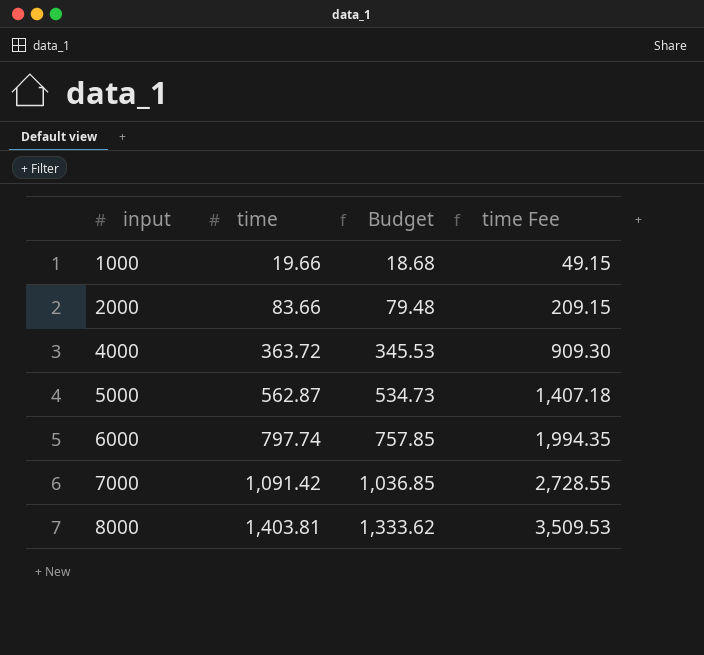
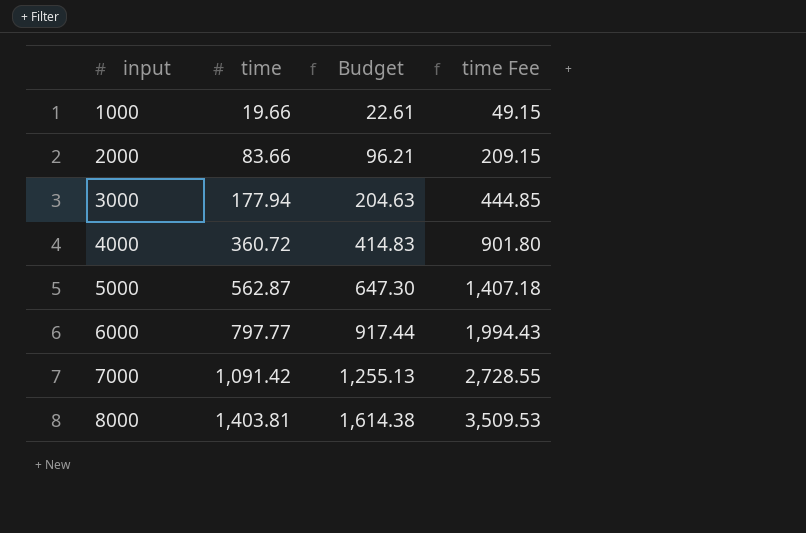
column Budget | formula: [time] * 0.95 -> [time] * 1.15
row 3000: none -> 177.94 | 204.63 | 444.85
4000 | time: 363.72 -> 360.72
4000 | time Fee: 909.30 -> 901.80
6000 | time: 797.74 -> 797.77
6000 | time Fee: 1,994.35 -> 1,994.43

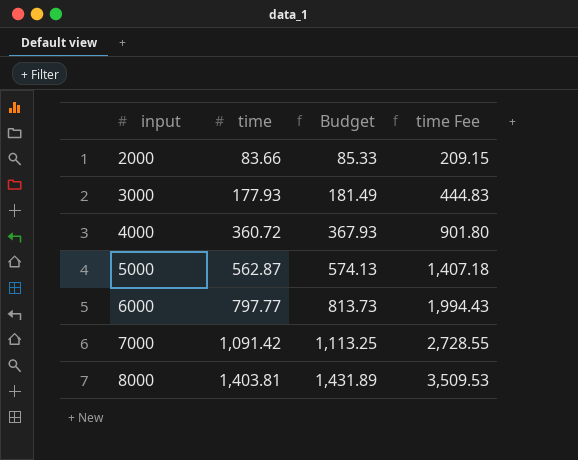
column Budget | formula: [time] * 1.15 -> [time] * 1.02
row 1000: 19.66 | 22.61 | 49.15 -> none
3000 | time: 177.94 -> 177.93
3000 | time Fee: 444.85 -> 444.83

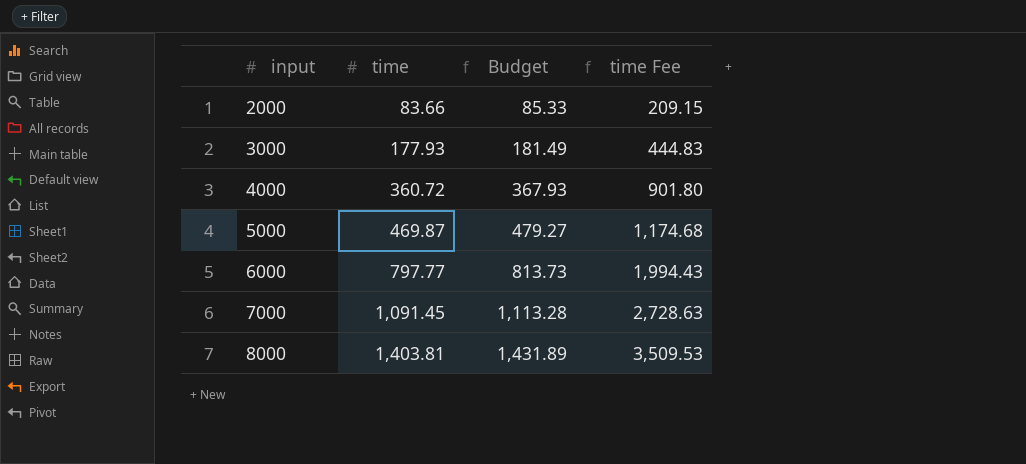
5000 | time: 562.87 -> 469.87
5000 | Budget: 574.13 -> 479.27
5000 | time Fee: 1,407.18 -> 1,174.68
7000 | time: 1,091.42 -> 1,091.45
7000 | Budget: 1,113.25 -> 1,113.28
7000 | time Fee: 2,728.55 -> 2,728.63

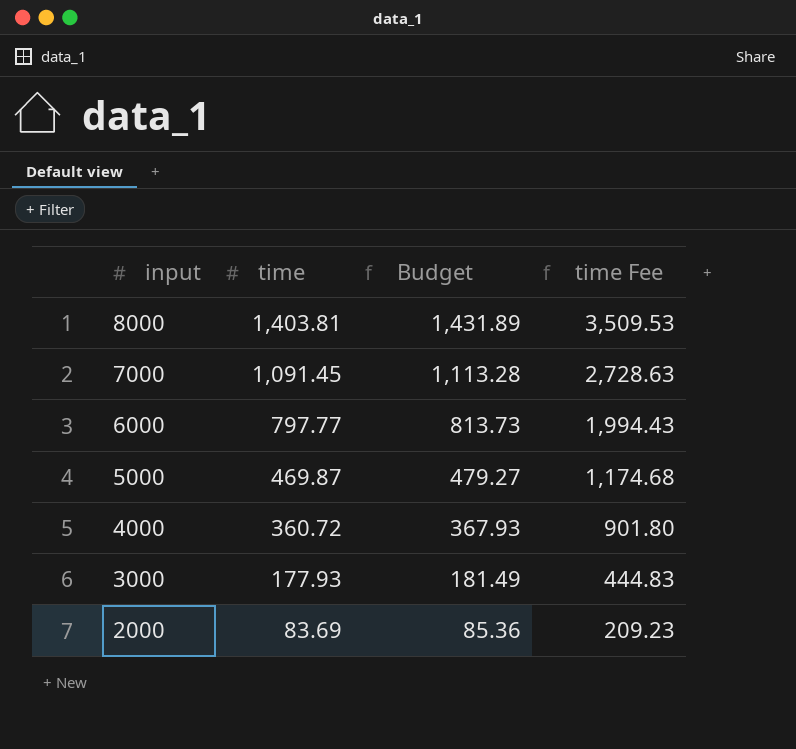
row order: input ascending -> input descending
2000 | time: 83.66 -> 83.69
2000 | Budget: 85.33 -> 85.36
2000 | time Fee: 209.15 -> 209.23

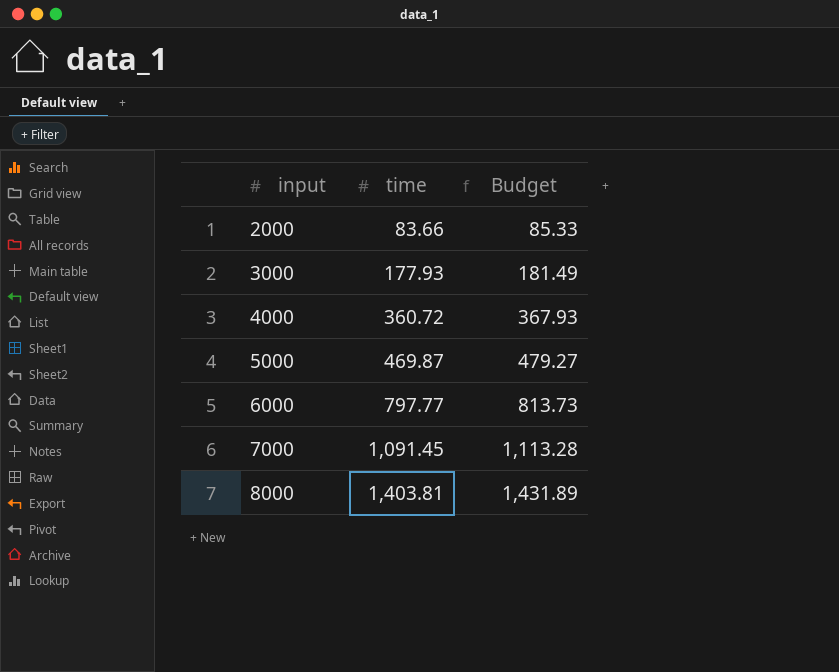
row order: input descending -> input ascending
column time Fee | formula: [time] * 2.5 -> none
2000 | time: 83.69 -> 83.66
2000 | Budget: 85.36 -> 85.33

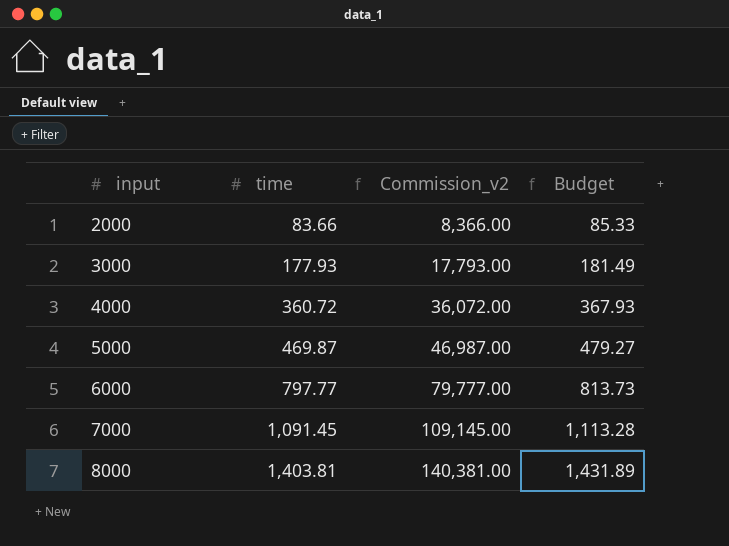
column Commission_v2 | formula: none -> [time] * 100

